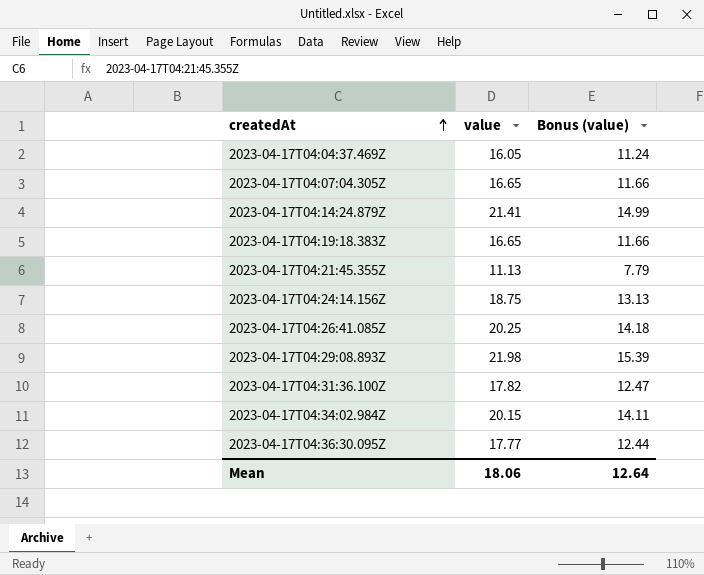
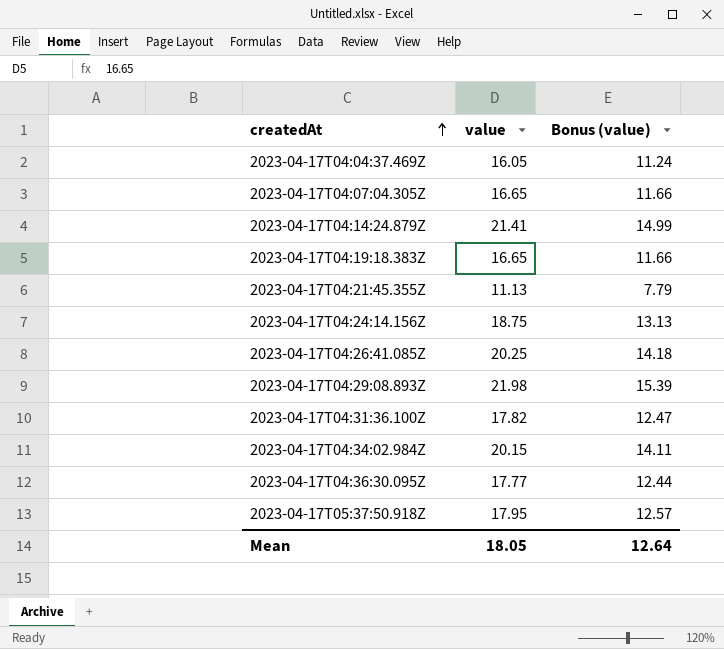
row 2023-04-17T05:37:50.918Z: none -> 17.95 | 12.57
Mean | value: 18.06 -> 18.05

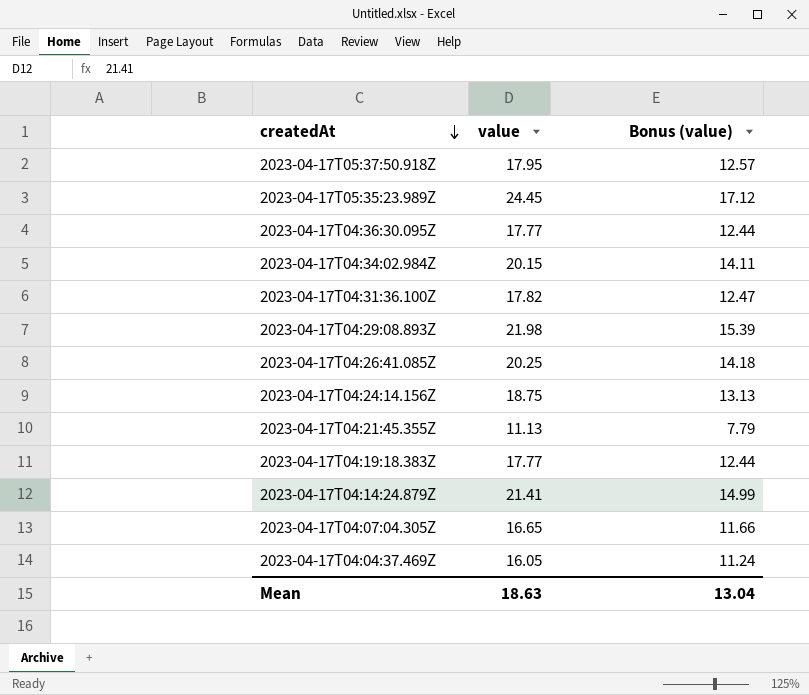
row order: createdAt ascending -> createdAt descending
row 2023-04-17T05:35:23.989Z: none -> 24.45 | 17.12
2023-04-17T04:19:18.383Z | value: 16.65 -> 17.77
2023-04-17T04:19:18.383Z | Bonus (value): 11.66 -> 12.44
Mean | value: 18.05 -> 18.63
Mean | Bonus (value): 12.64 -> 13.04

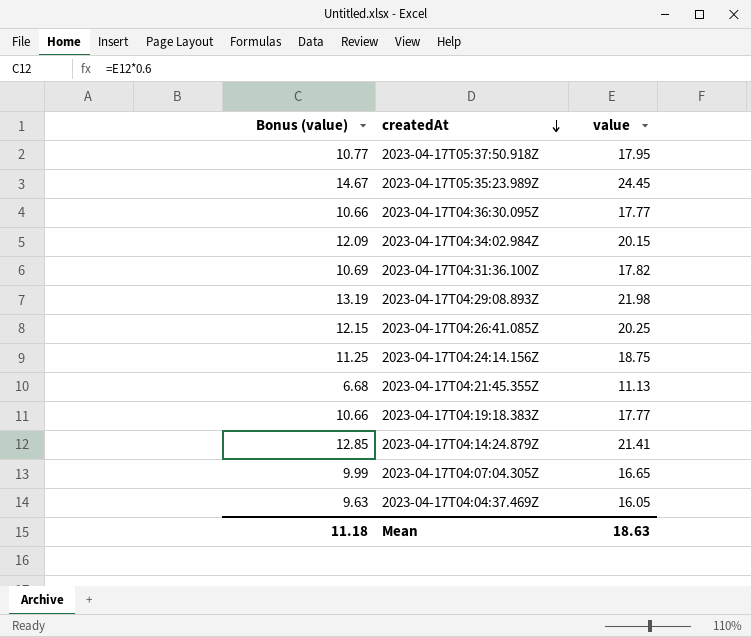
column Bonus (value) | formula: [value] * 0.7 -> [value] * 0.6
column Bonus (value) | position: 3 -> 1
Mean | Bonus (value): 13.04 -> 11.18

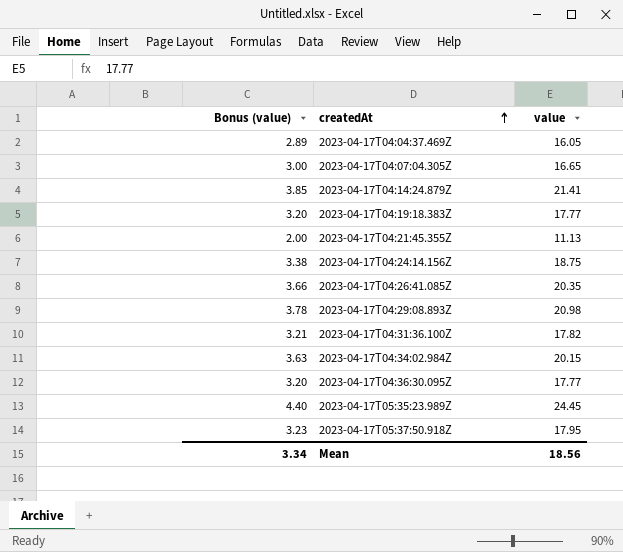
row order: createdAt descending -> createdAt ascending
column Bonus (value) | formula: [value] * 0.6 -> [value] * 0.18
2023-04-17T04:26:41.085Z | value: 20.25 -> 20.35
2023-04-17T04:29:08.893Z | value: 21.98 -> 20.98
Mean | Bonus (value): 11.18 -> 3.34
Mean | value: 18.63 -> 18.56

